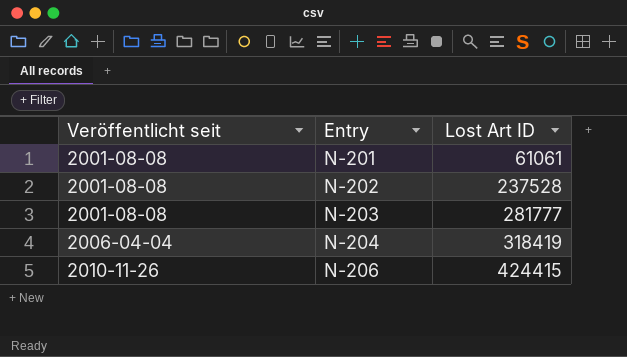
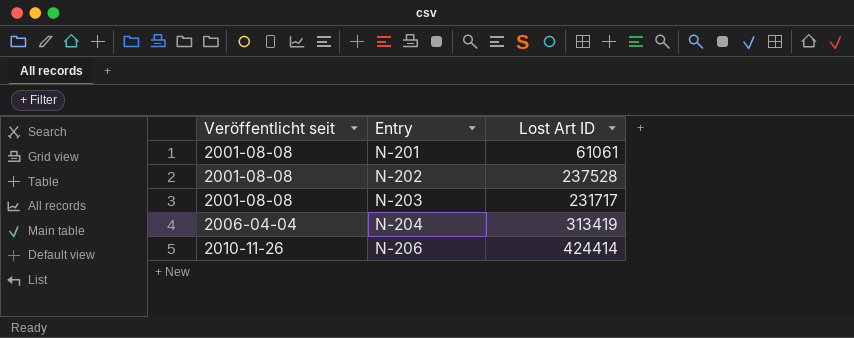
N-203 | Lost Art ID: 281777 -> 231717
N-204 | Lost Art ID: 318419 -> 313419
N-206 | Lost Art ID: 424415 -> 424414

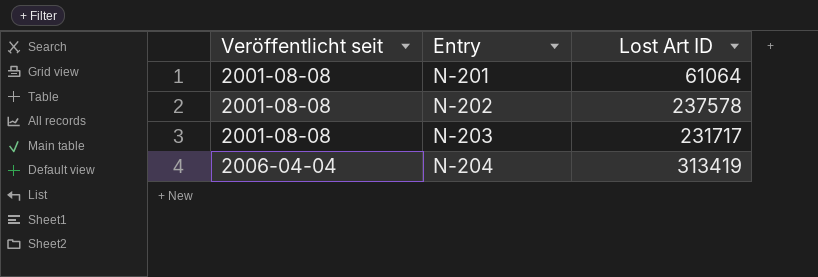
row N-206: 2010-11-26 | 424414 -> none
N-201 | Lost Art ID: 61061 -> 61064
N-202 | Lost Art ID: 237528 -> 237578

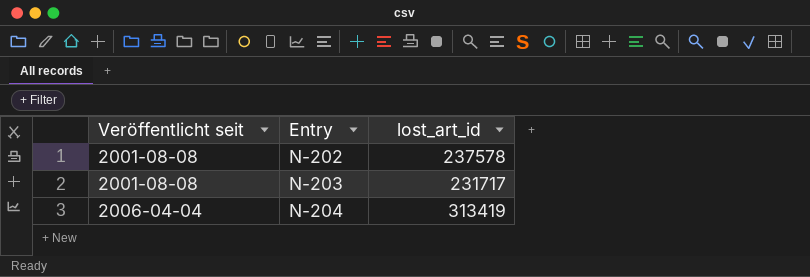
column name: Lost Art ID -> lost_art_id
row N-201: 2001-08-08 | 61064 -> none

